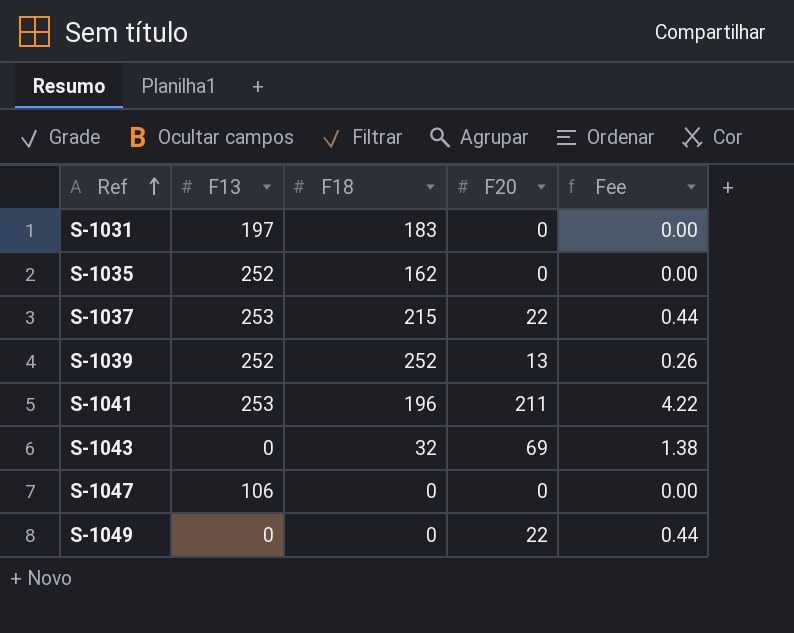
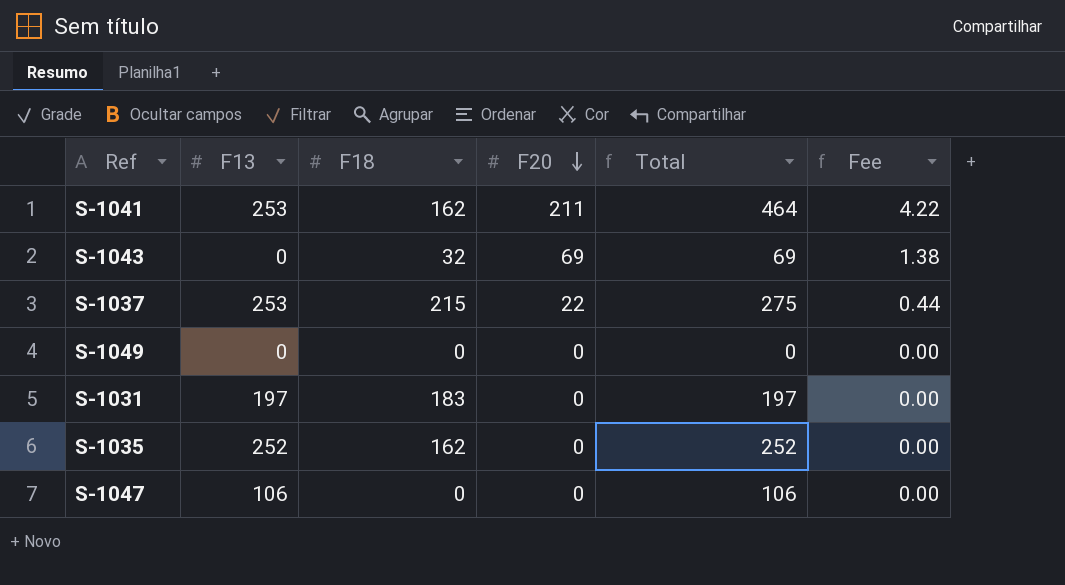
row order: Ref ascending -> F20 descending
column Total | formula: none -> [F13] + [F20]
row S-1039: 252 | 252 | 13 | 0.26 -> none
S-1041 | F18: 196 -> 162
S-1049 | F20: 22 -> 0
S-1049 | Fee: 0.44 -> 0.00

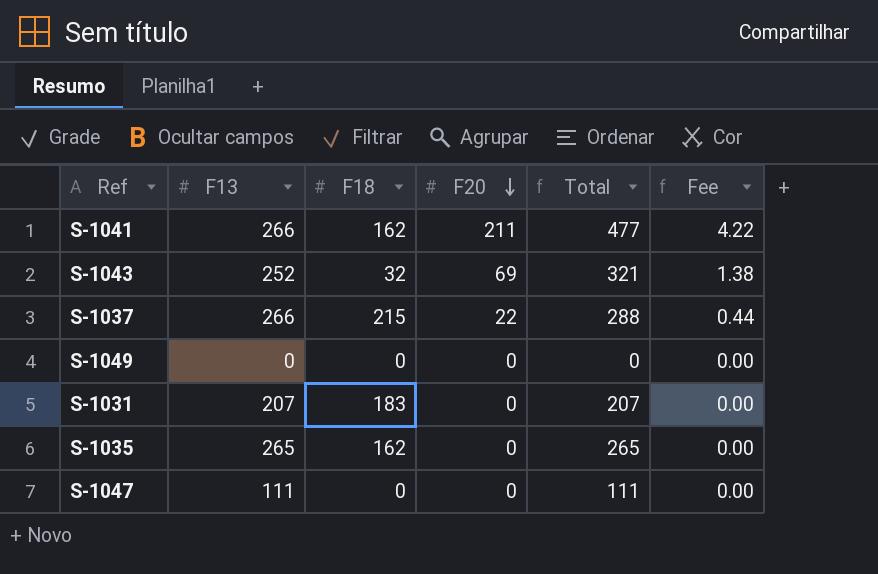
S-1041 | F13: 253 -> 266
S-1041 | Total: 464 -> 477
S-1043 | F13: 0 -> 252
S-1043 | Total: 69 -> 321
S-1037 | F13: 253 -> 266
S-1037 | Total: 275 -> 288
S-1031 | F13: 197 -> 207
S-1031 | Total: 197 -> 207
S-1035 | F13: 252 -> 265
S-1035 | Total: 252 -> 265
S-1047 | F13: 106 -> 111
S-1047 | Total: 106 -> 111

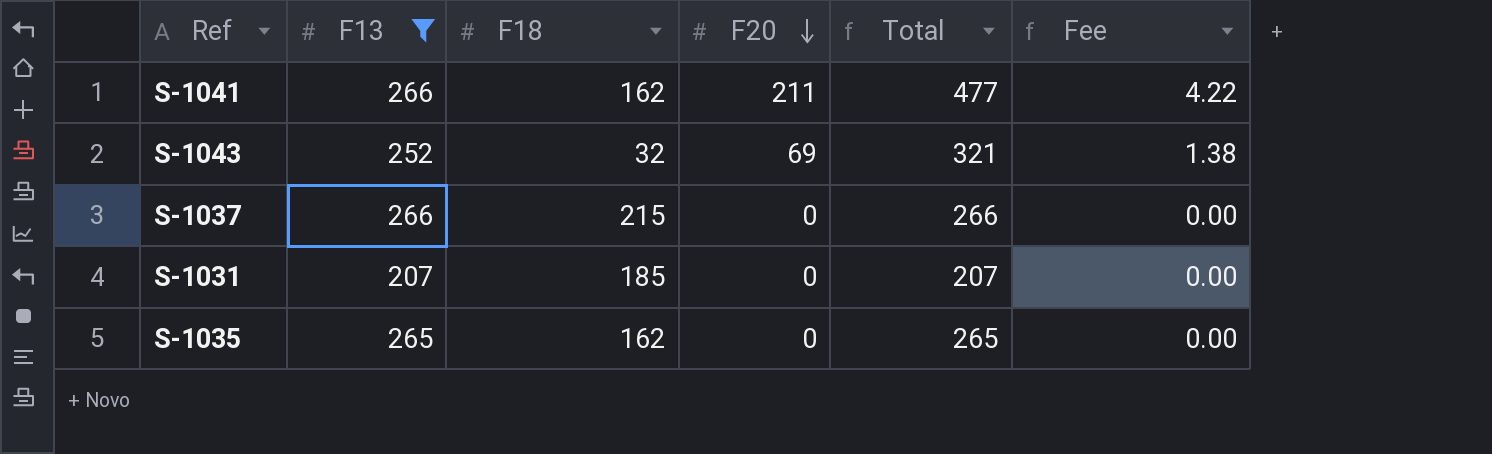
filter: none -> F13 >= 207
S-1037 | F20: 22 -> 0
S-1037 | Total: 288 -> 266
S-1037 | Fee: 0.44 -> 0.00
S-1031 | F18: 183 -> 185

